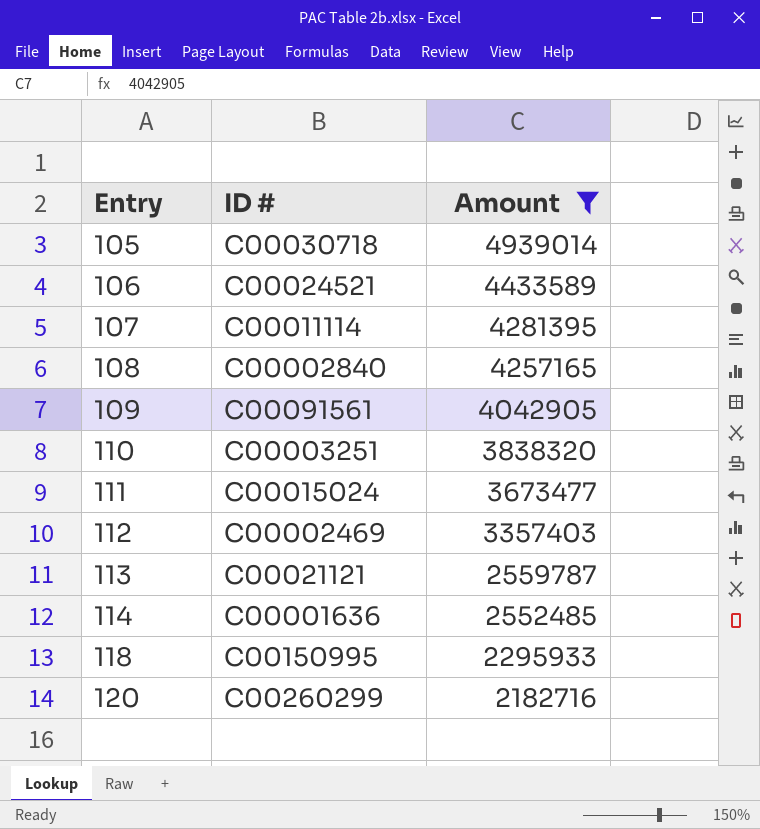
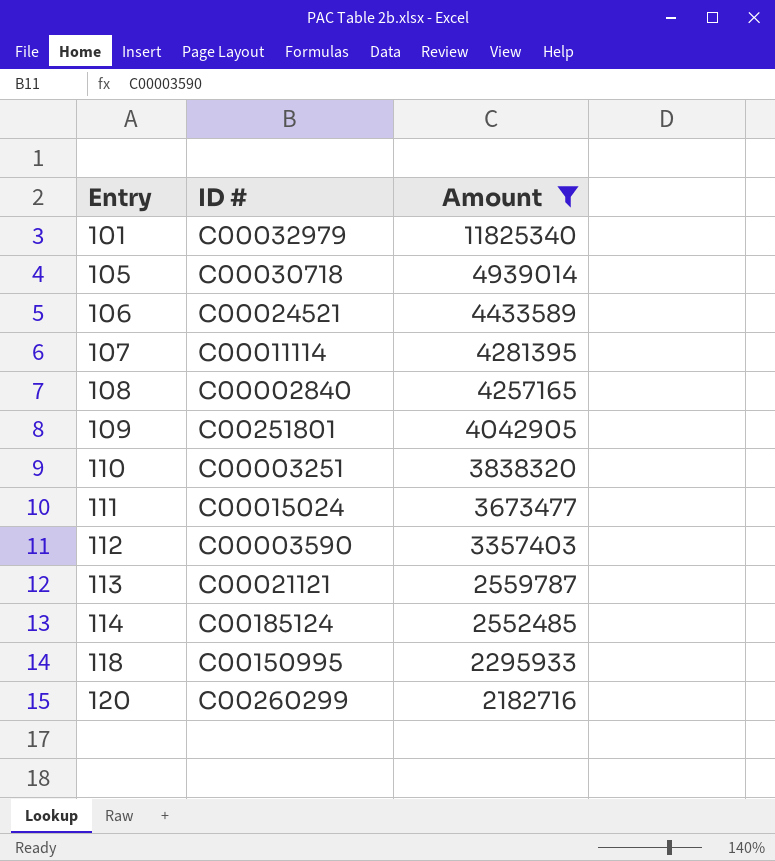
row 101: none -> C00032979 | 11825340
109 | ID #: C00091561 -> C00251801
112 | ID #: C00002469 -> C00003590
114 | ID #: C00001636 -> C00185124

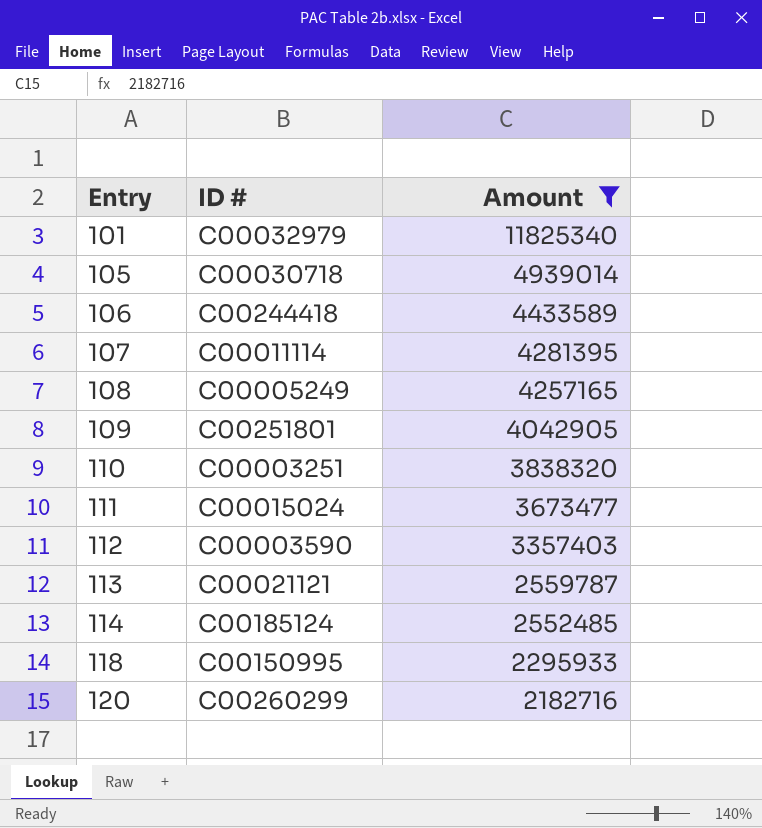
106 | ID #: C00024521 -> C00244418
108 | ID #: C00002840 -> C00005249

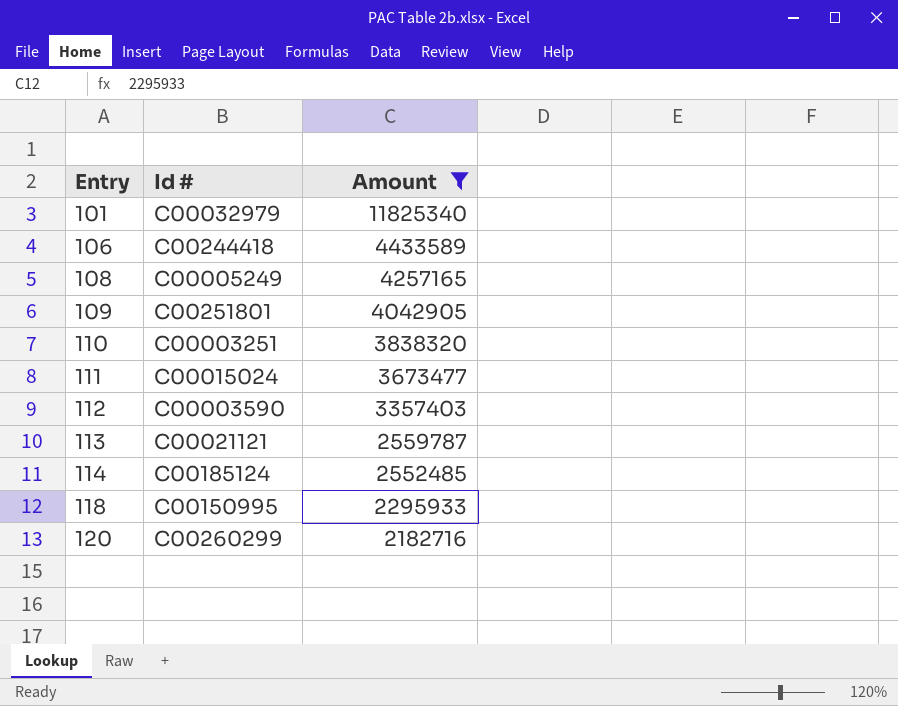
column name: ID # -> Id #
row 105: C00030718 | 4939014 -> none
row 107: C00011114 | 4281395 -> none

